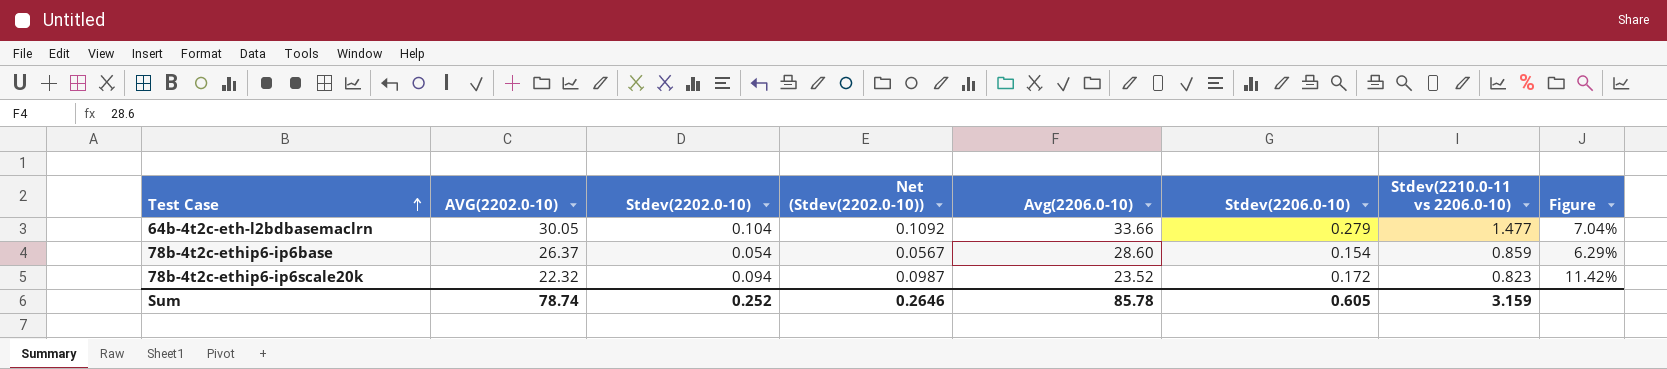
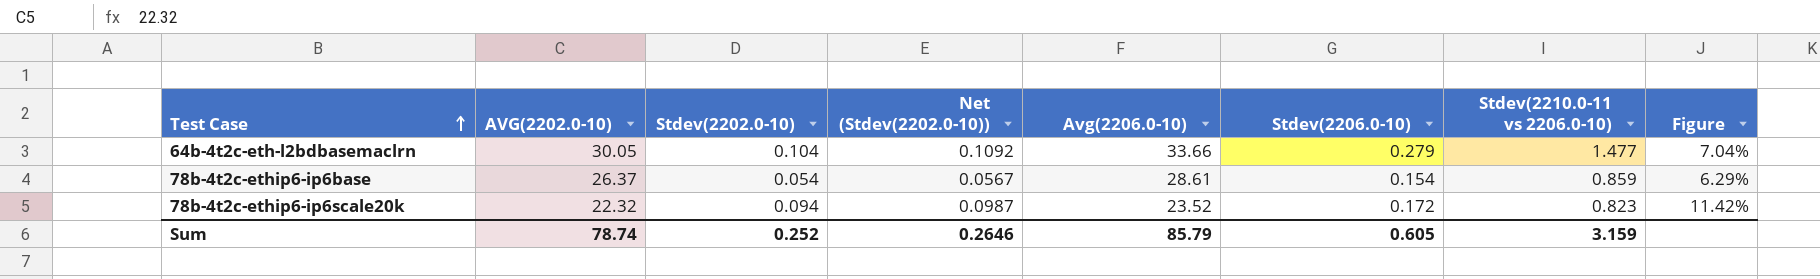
78b-4t2c-ethip6-ip6base | Avg(2206.0-10): 28.60 -> 28.61
Sum | Avg(2206.0-10): 85.78 -> 85.79

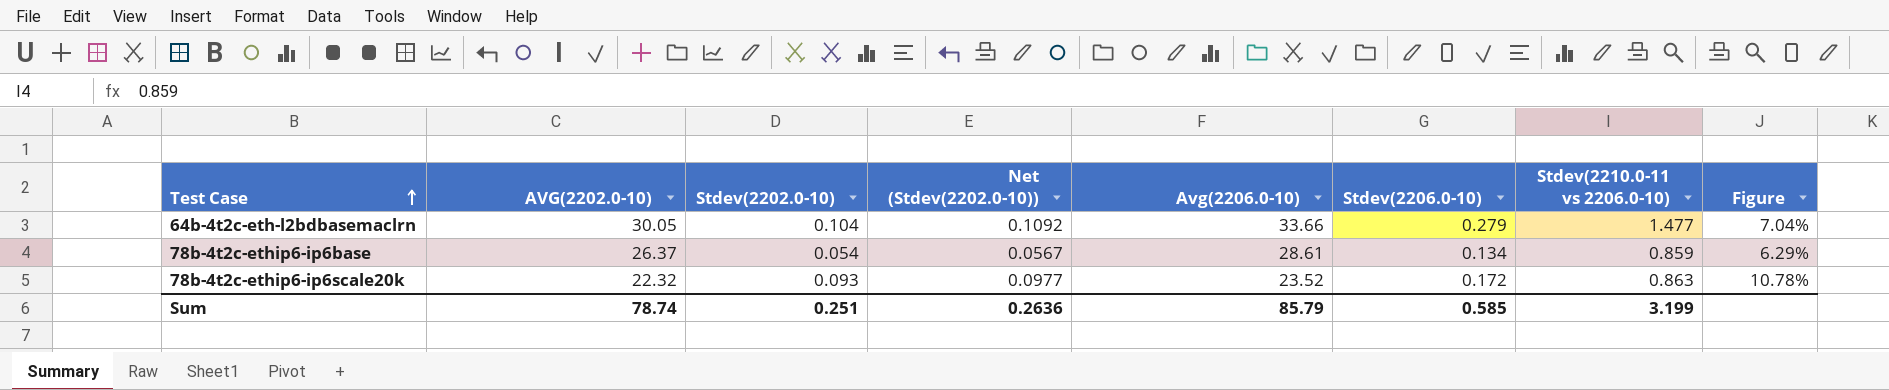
78b-4t2c-ethip6-ip6base | Stdev(2206.0-10): 0.154 -> 0.134
78b-4t2c-ethip6-ip6scale20k | Stdev(2202.0-10): 0.094 -> 0.093
78b-4t2c-ethip6-ip6scale20k | Net (Stdev(2202.0-10)): 0.0987 -> 0.0977
78b-4t2c-ethip6-ip6scale20k | Stdev(2210.0-11 vs 2206.0-10): 0.823 -> 0.863
78b-4t2c-ethip6-ip6scale20k | Figure: 11.42% -> 10.78%
Sum | Stdev(2202.0-10): 0.252 -> 0.251
Sum | Net (Stdev(2202.0-10)): 0.2646 -> 0.2636
Sum | Stdev(2206.0-10): 0.605 -> 0.585
Sum | Stdev(2210.0-11 vs 2206.0-10): 3.159 -> 3.199

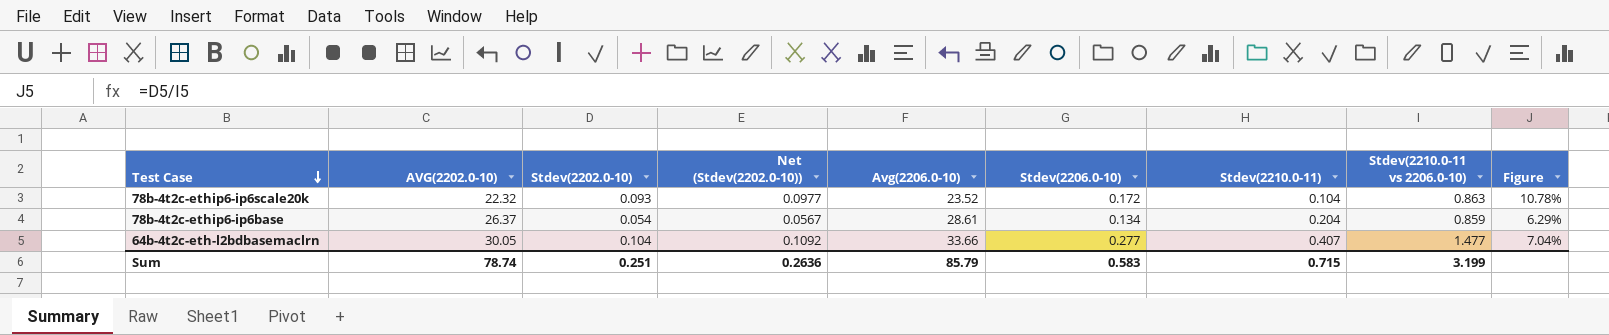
row order: Test Case ascending -> Test Case descending
column Stdev(2210.0-11) | position: none -> 7
64b-4t2c-eth-l2bdbasemaclrn | Stdev(2206.0-10): 0.279 -> 0.277
Sum | Stdev(2206.0-10): 0.585 -> 0.583

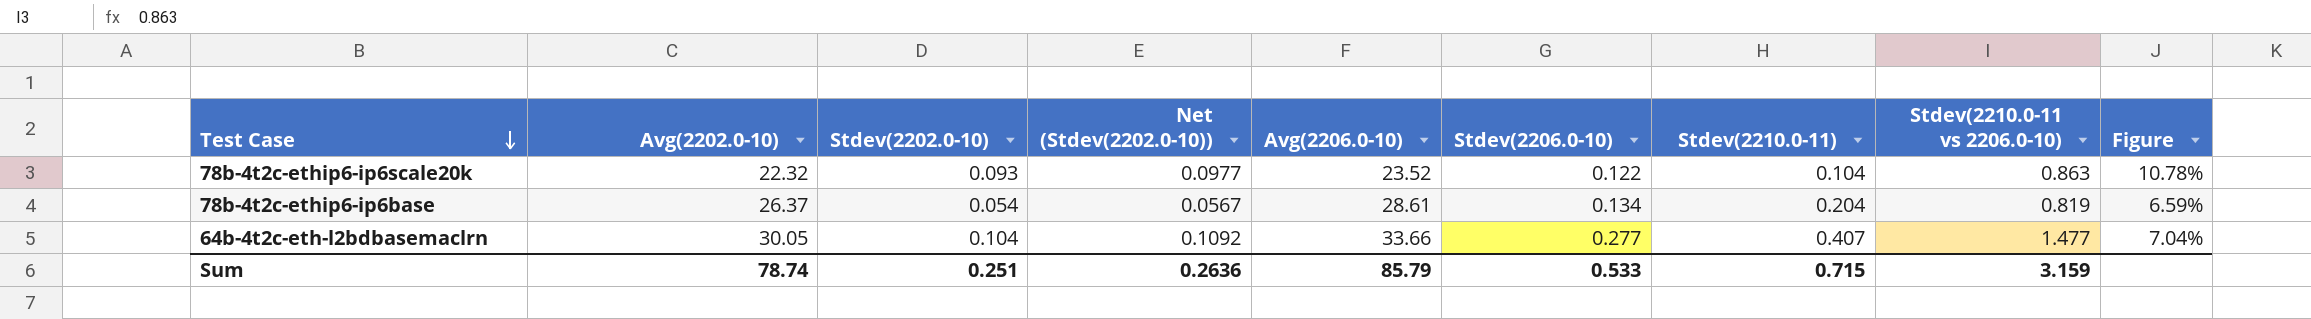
column name: AVG(2202.0-10) -> Avg(2202.0-10)
78b-4t2c-ethip6-ip6scale20k | Stdev(2206.0-10): 0.172 -> 0.122
78b-4t2c-ethip6-ip6base | Stdev(2210.0-11 vs 2206.0-10): 0.859 -> 0.819
78b-4t2c-ethip6-ip6base | Figure: 6.29% -> 6.59%
Sum | Stdev(2206.0-10): 0.583 -> 0.533
Sum | Stdev(2210.0-11 vs 2206.0-10): 3.199 -> 3.159

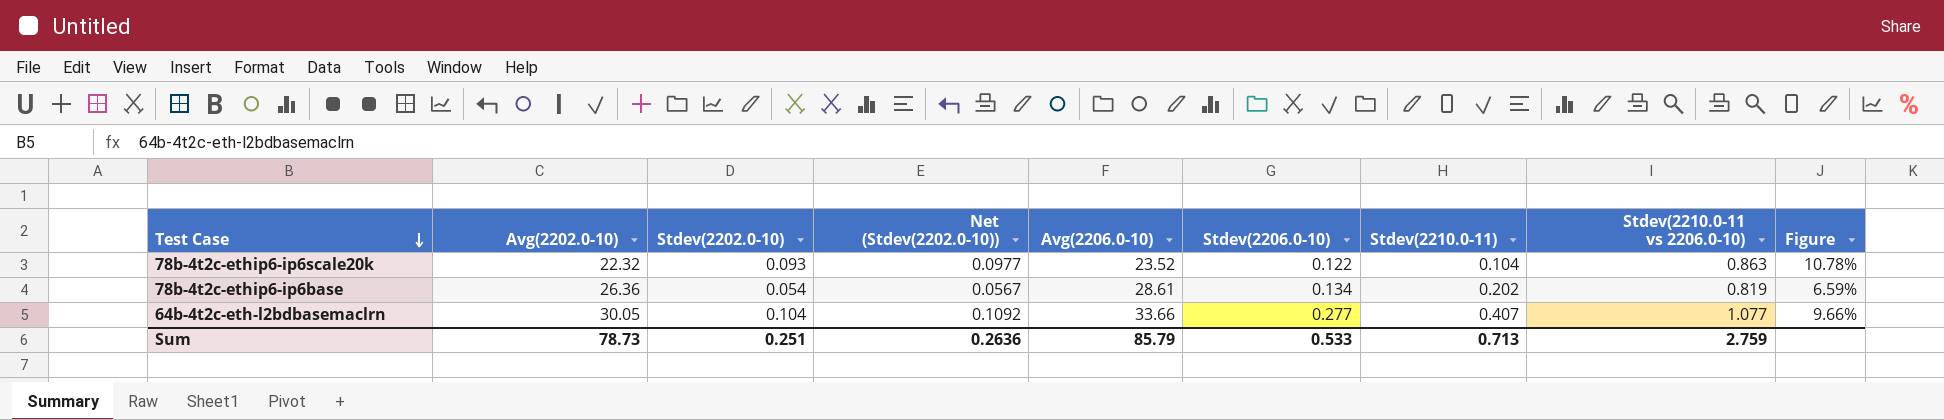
78b-4t2c-ethip6-ip6base | Avg(2202.0-10): 26.37 -> 26.36
78b-4t2c-ethip6-ip6base | Stdev(2210.0-11): 0.204 -> 0.202
64b-4t2c-eth-l2bdbasemaclrn | Stdev(2210.0-11 vs 2206.0-10): 1.477 -> 1.077
64b-4t2c-eth-l2bdbasemaclrn | Figure: 7.04% -> 9.66%
Sum | Avg(2202.0-10): 78.74 -> 78.73
Sum | Stdev(2210.0-11): 0.715 -> 0.713
Sum | Stdev(2210.0-11 vs 2206.0-10): 3.159 -> 2.759

